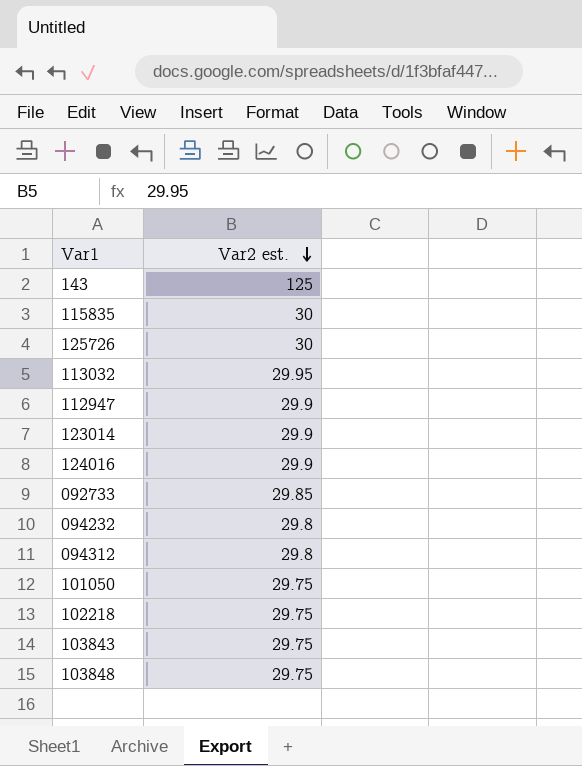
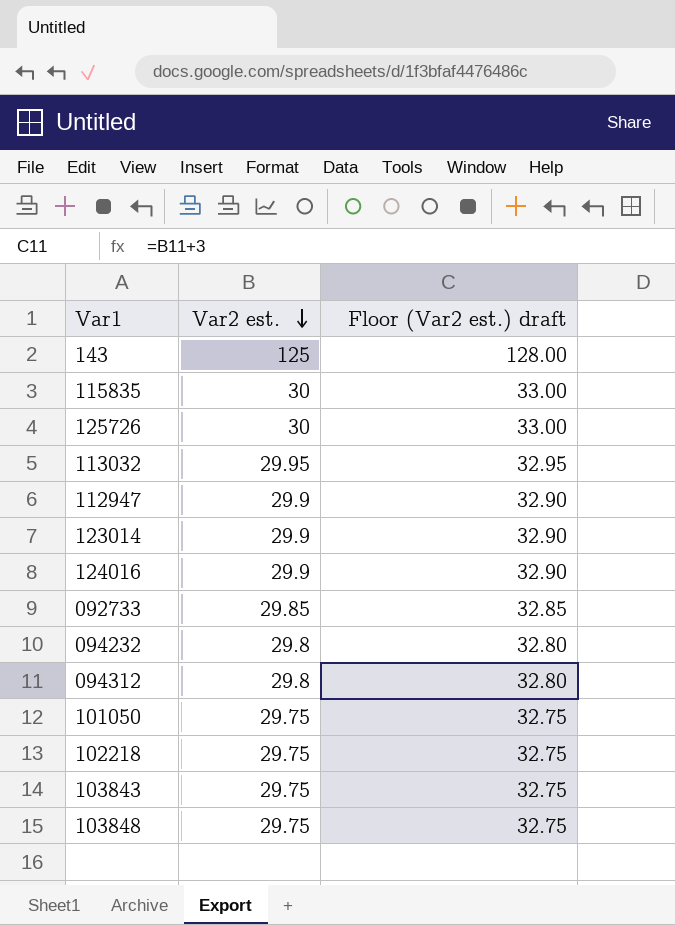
column Floor (Var2 est.) draft | formula: none -> [Var2 est.] + 3

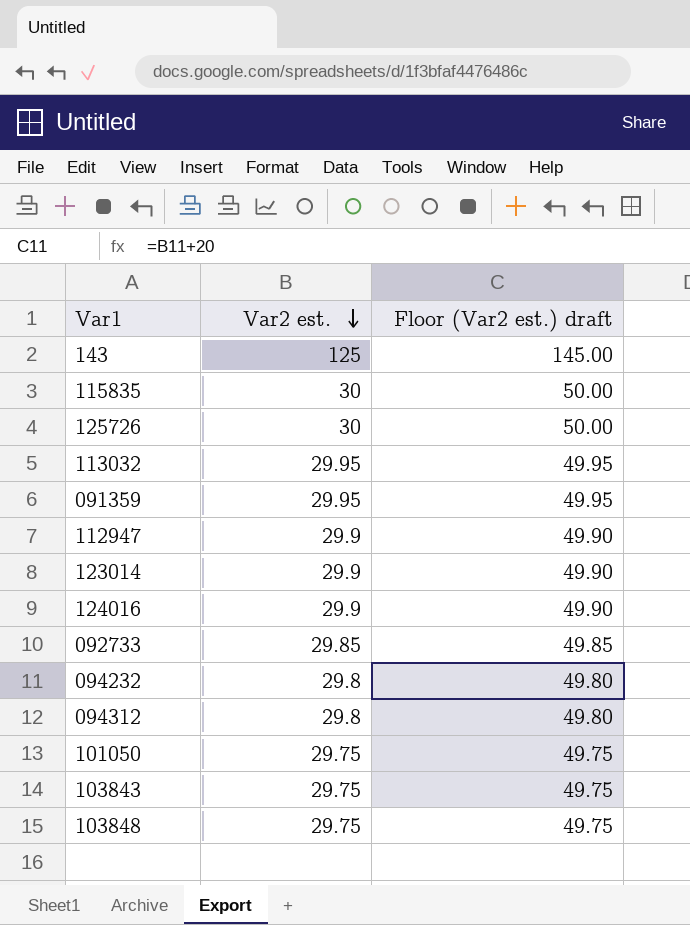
column Floor (Var2 est.) draft | formula: [Var2 est.] + 3 -> [Var2 est.] + 20
row 102218: 29.75 | 32.75 -> none
row 091359: none -> 29.95 | 49.95

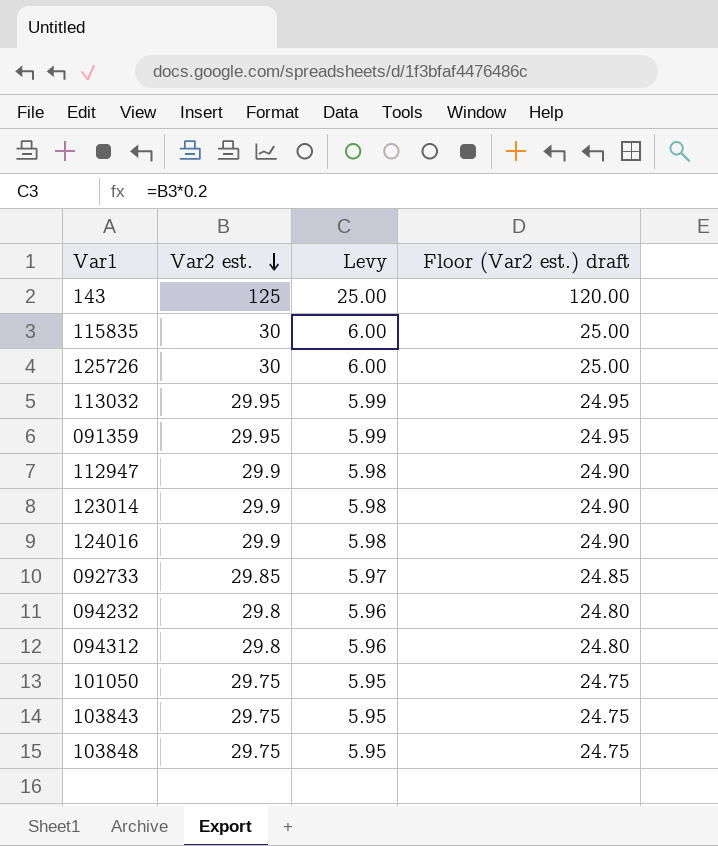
column Levy | formula: none -> [Var2 est.] * 0.2
column Floor (Var2 est.) draft | formula: [Var2 est.] + 20 -> [Var2 est.] - 5

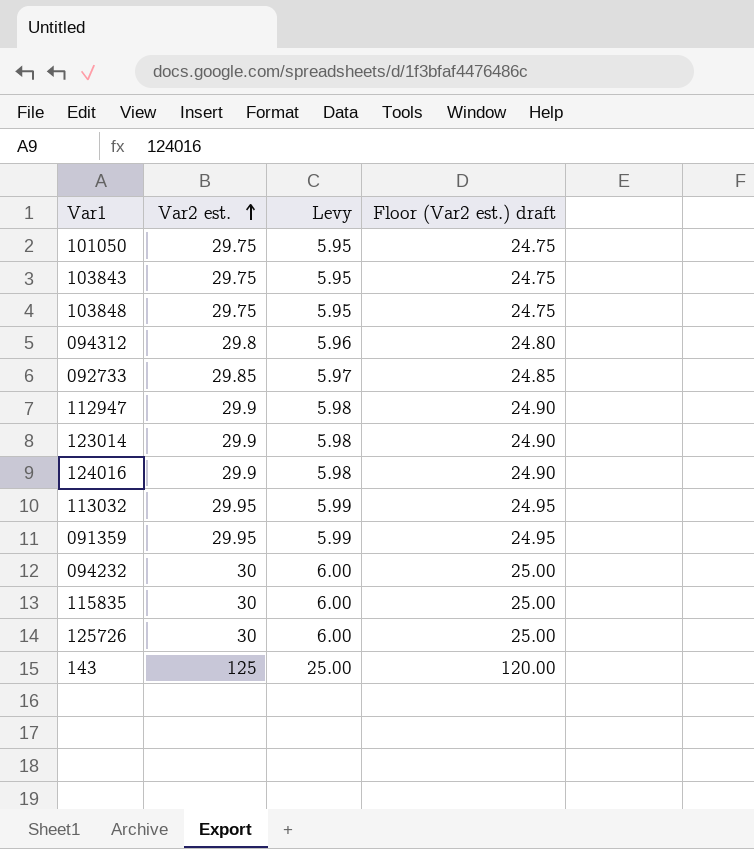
row order: Var2 est. descending -> Var2 est. ascending
094232 | Var2 est.: 29.8 -> 30
094232 | Levy: 5.96 -> 6.00
094232 | Floor (Var2 est.) draft: 24.80 -> 25.00

